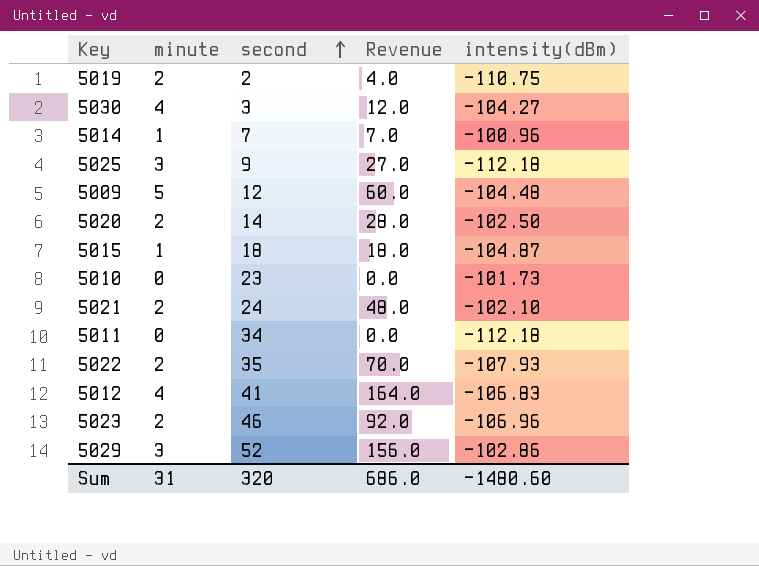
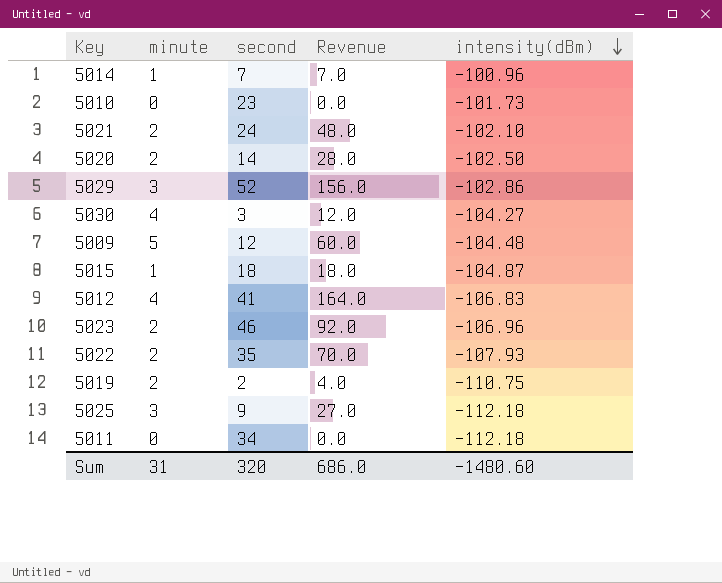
row order: second ascending -> intensity(dBm) descending

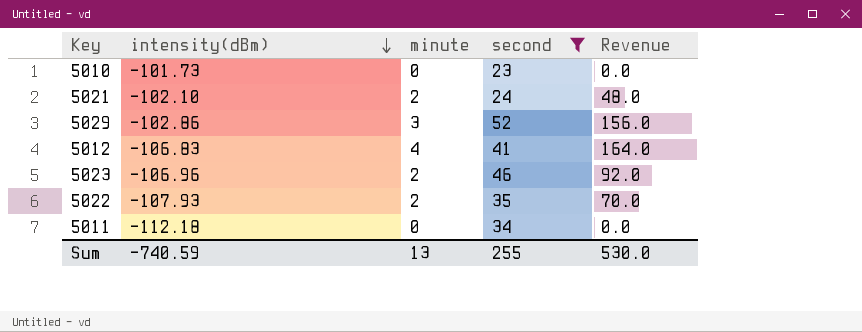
filter: none -> second >= 23
column intensity(dBm) | position: 5 -> 2
Sum | intensity(dBm): -1480.60 -> -740.59
Sum | minute: 31 -> 13
Sum | second: 320 -> 255
Sum | Revenue: 686.0 -> 530.0

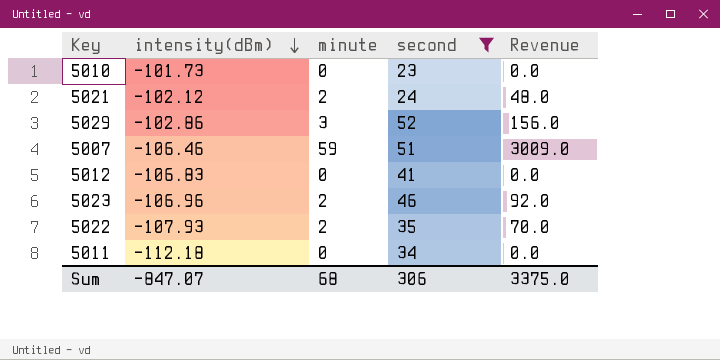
5021 | intensity(dBm): -102.10 -> -102.12
row 5007: none -> -106.46 | 59 | 51 | 3009.0
5012 | minute: 4 -> 0
5012 | Revenue: 164.0 -> 0.0
Sum | intensity(dBm): -740.59 -> -847.07
Sum | minute: 13 -> 68
Sum | second: 255 -> 306
Sum | Revenue: 530.0 -> 3375.0

